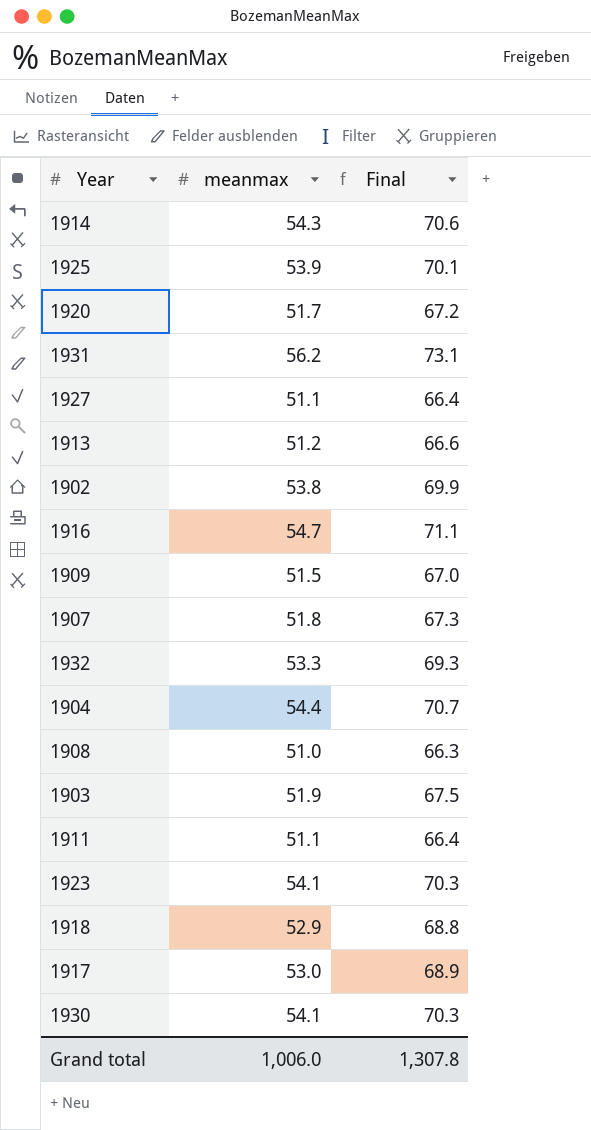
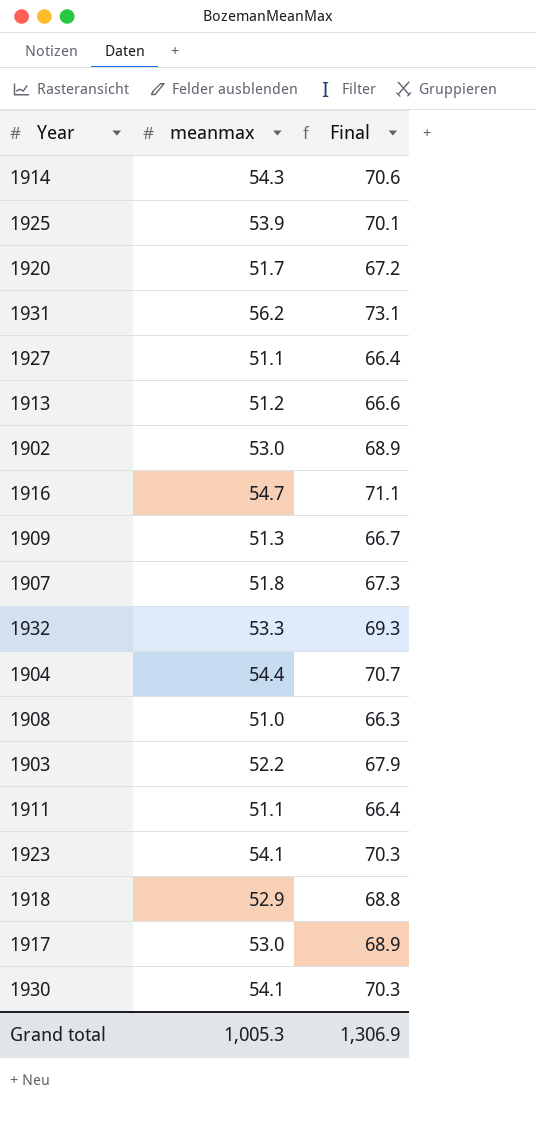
1902 | meanmax: 53.8 -> 53.0
1902 | Final: 69.9 -> 68.9
1909 | meanmax: 51.5 -> 51.3
1909 | Final: 67.0 -> 66.7
1903 | meanmax: 51.9 -> 52.2
1903 | Final: 67.5 -> 67.9
Grand total | meanmax: 1,006.0 -> 1,005.3
Grand total | Final: 1,307.8 -> 1,306.9

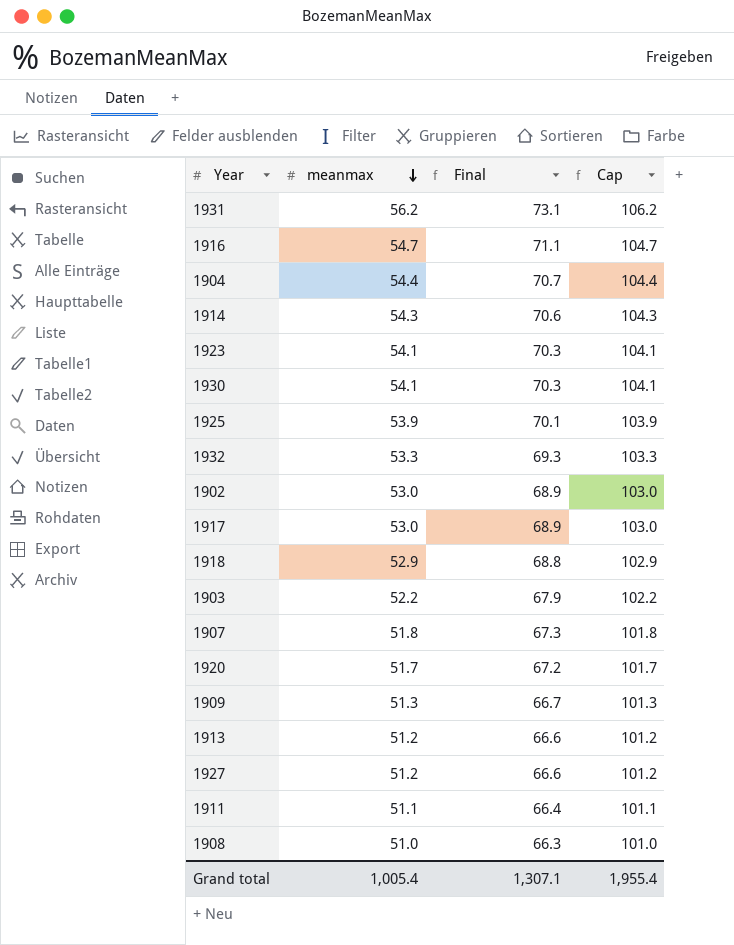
row order: none -> meanmax descending
column Cap | formula: none -> [meanmax] + 50
1927 | meanmax: 51.1 -> 51.2
1927 | Final: 66.4 -> 66.6
Grand total | meanmax: 1,005.3 -> 1,005.4
Grand total | Final: 1,306.9 -> 1,307.1

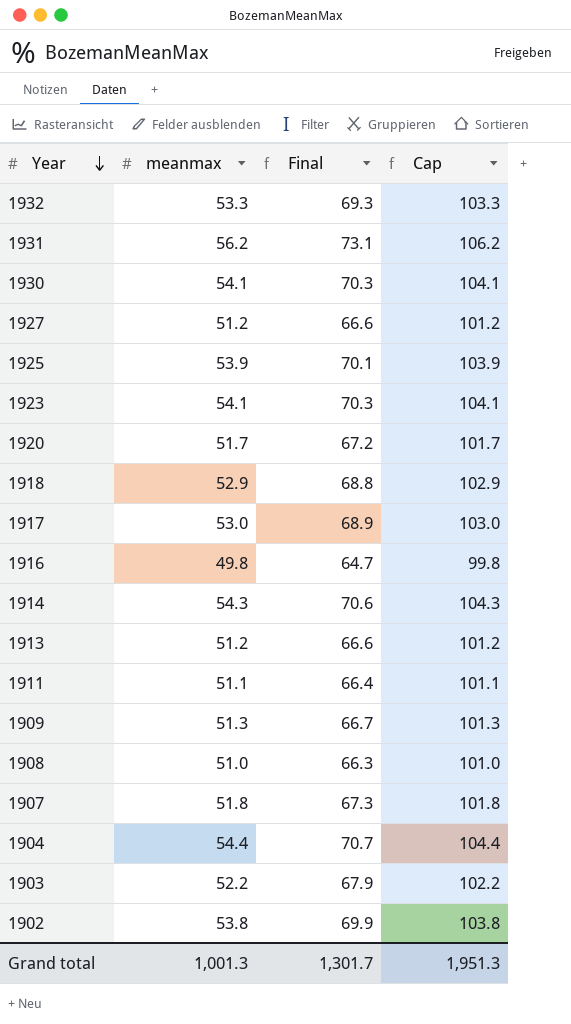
row order: meanmax descending -> Year descending
1916 | meanmax: 54.7 -> 49.8
1916 | Final: 71.1 -> 64.7
1916 | Cap: 104.7 -> 99.8
1902 | meanmax: 53.0 -> 53.8
1902 | Final: 68.9 -> 69.9
1902 | Cap: 103.0 -> 103.8
Grand total | meanmax: 1,005.4 -> 1,001.3
Grand total | Final: 1,307.1 -> 1,301.7
Grand total | Cap: 1,955.4 -> 1,951.3

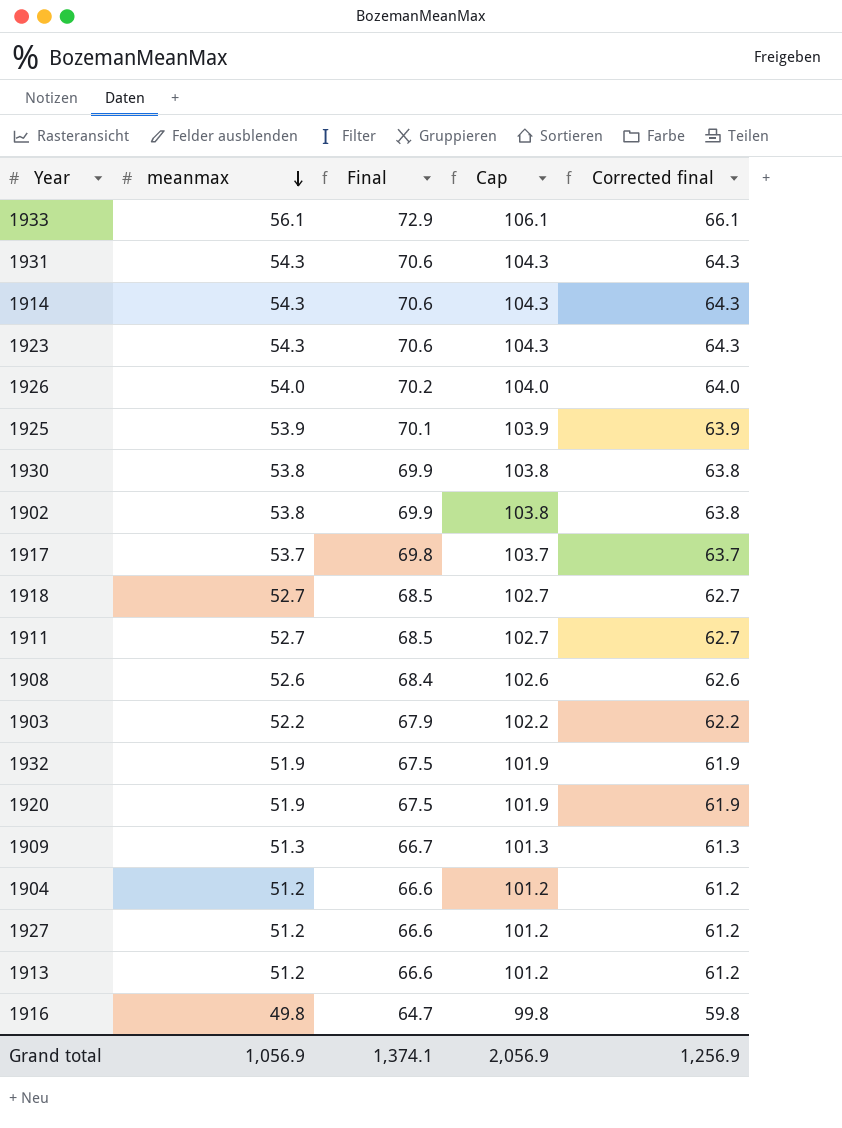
row order: Year descending -> meanmax descending
column Corrected final | formula: none -> [meanmax] + 10
row 1907: 51.8 | 67.3 | 101.8 -> none
row 1933: none -> 56.1 | 72.9 | 106.1 | 66.1
1931 | meanmax: 56.2 -> 54.3
1931 | Final: 73.1 -> 70.6
1931 | Cap: 106.2 -> 104.3
1923 | meanmax: 54.1 -> 54.3
1923 | Final: 70.3 -> 70.6
1923 | Cap: 104.1 -> 104.3
row 1926: none -> 54.0 | 70.2 | 104.0 | 64.0
1930 | meanmax: 54.1 -> 53.8
1930 | Final: 70.3 -> 69.9
1930 | Cap: 104.1 -> 103.8
1917 | meanmax: 53.0 -> 53.7
1917 | Final: 68.9 -> 69.8
1917 | Cap: 103.0 -> 103.7
1918 | meanmax: 52.9 -> 52.7
1918 | Final: 68.8 -> 68.5
1918 | Cap: 102.9 -> 102.7
1911 | meanmax: 51.1 -> 52.7
1911 | Final: 66.4 -> 68.5
1911 | Cap: 101.1 -> 102.7
1908 | meanmax: 51.0 -> 52.6
1908 | Final: 66.3 -> 68.4
1908 | Cap: 101.0 -> 102.6
1932 | meanmax: 53.3 -> 51.9
1932 | Final: 69.3 -> 67.5
1932 | Cap: 103.3 -> 101.9
1920 | meanmax: 51.7 -> 51.9
1920 | Final: 67.2 -> 67.5
1920 | Cap: 101.7 -> 101.9
1904 | meanmax: 54.4 -> 51.2
1904 | Final: 70.7 -> 66.6
1904 | Cap: 104.4 -> 101.2
Grand total | meanmax: 1,001.3 -> 1,056.9
Grand total | Final: 1,301.7 -> 1,374.1
Grand total | Cap: 1,951.3 -> 2,056.9

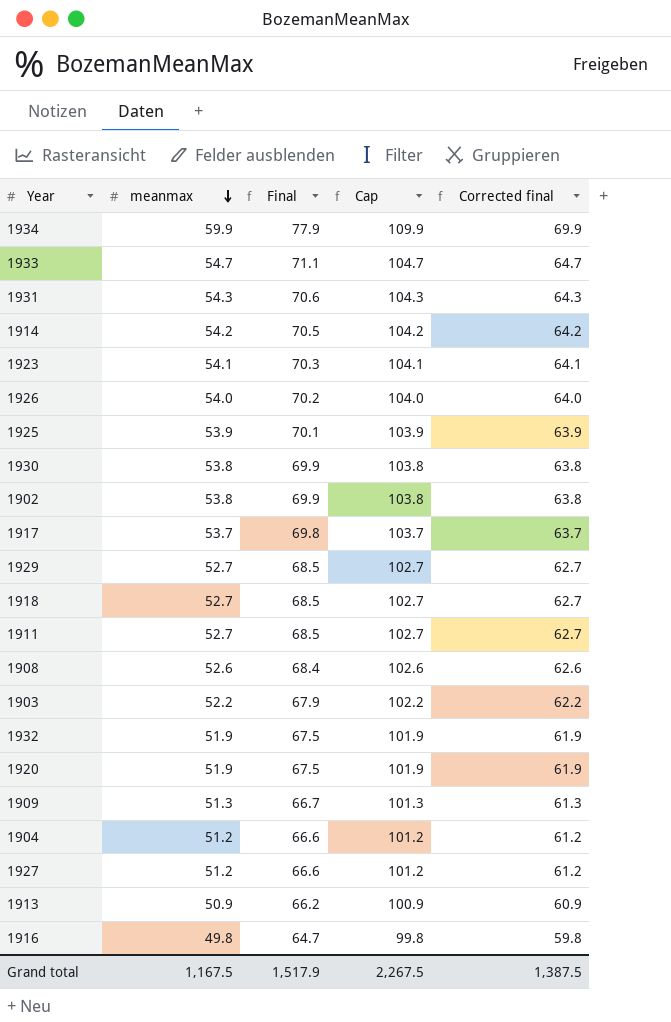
row 1934: none -> 59.9 | 77.9 | 109.9 | 69.9
1933 | meanmax: 56.1 -> 54.7
1933 | Final: 72.9 -> 71.1
1933 | Cap: 106.1 -> 104.7
1933 | Corrected final: 66.1 -> 64.7
1914 | meanmax: 54.3 -> 54.2
1914 | Final: 70.6 -> 70.5
1914 | Cap: 104.3 -> 104.2
1914 | Corrected final: 64.3 -> 64.2
1923 | meanmax: 54.3 -> 54.1
1923 | Final: 70.6 -> 70.3
1923 | Cap: 104.3 -> 104.1
1923 | Corrected final: 64.3 -> 64.1
row 1929: none -> 52.7 | 68.5 | 102.7 | 62.7
1913 | meanmax: 51.2 -> 50.9
1913 | Final: 66.6 -> 66.2
1913 | Cap: 101.2 -> 100.9
1913 | Corrected final: 61.2 -> 60.9
Grand total | meanmax: 1,056.9 -> 1,167.5
Grand total | Final: 1,374.1 -> 1,517.9
Grand total | Cap: 2,056.9 -> 2,267.5
Grand total | Corrected final: 1,256.9 -> 1,387.5

